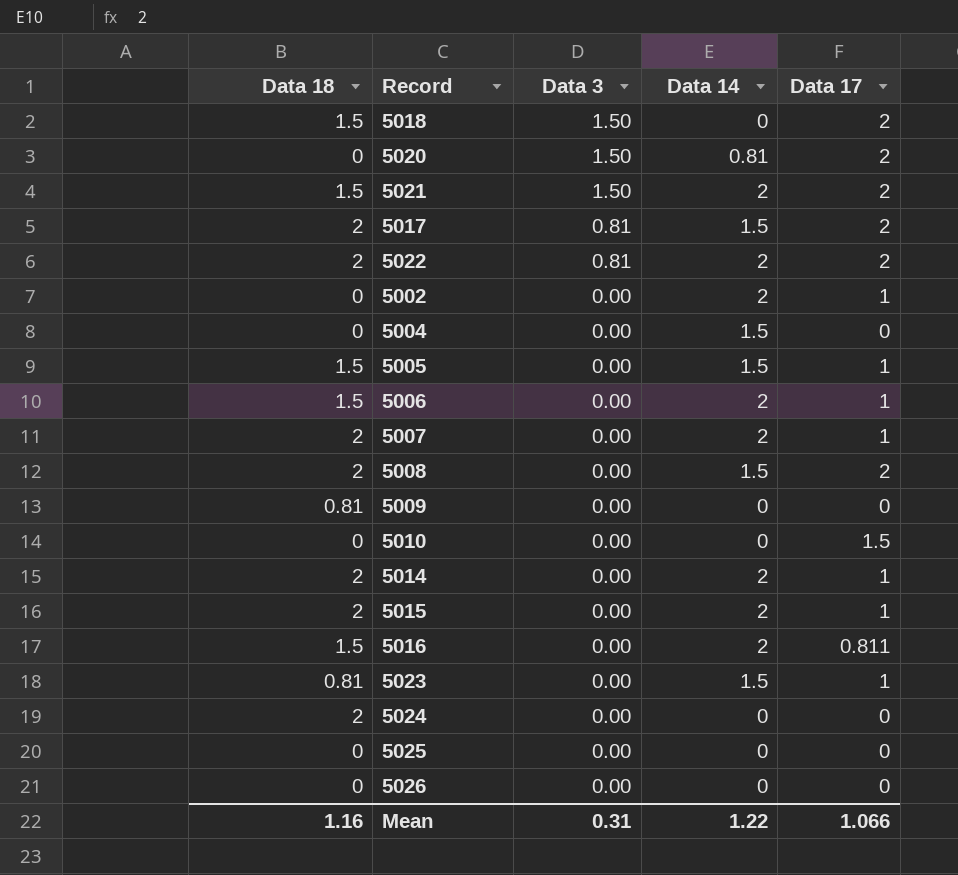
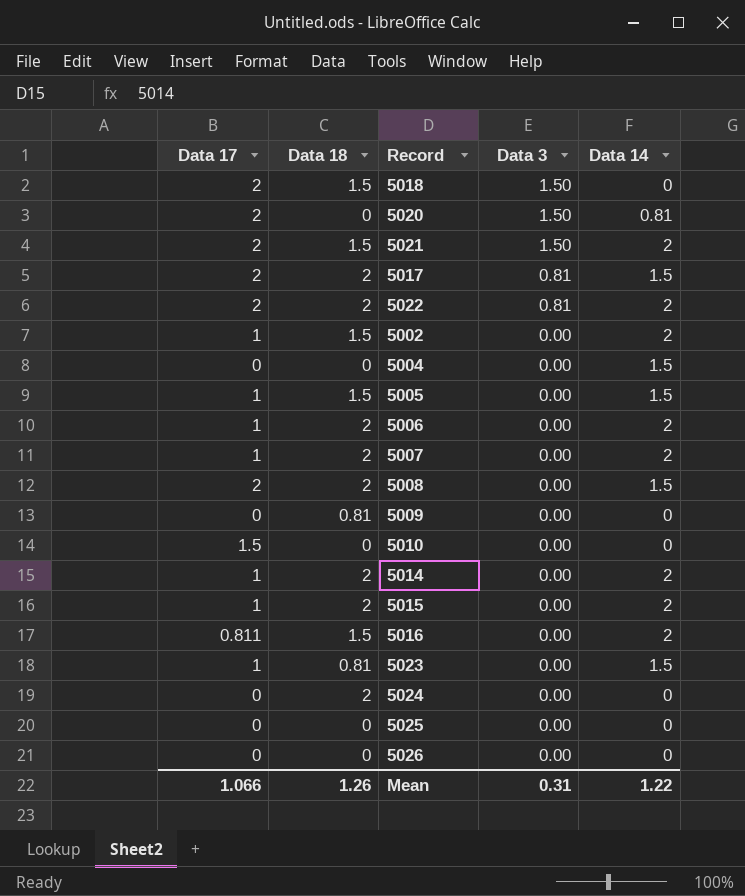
column Data 17 | position: 5 -> 1
5002 | Data 18: 0 -> 1.5
5006 | Data 18: 1.5 -> 2
Mean | Data 18: 1.16 -> 1.26

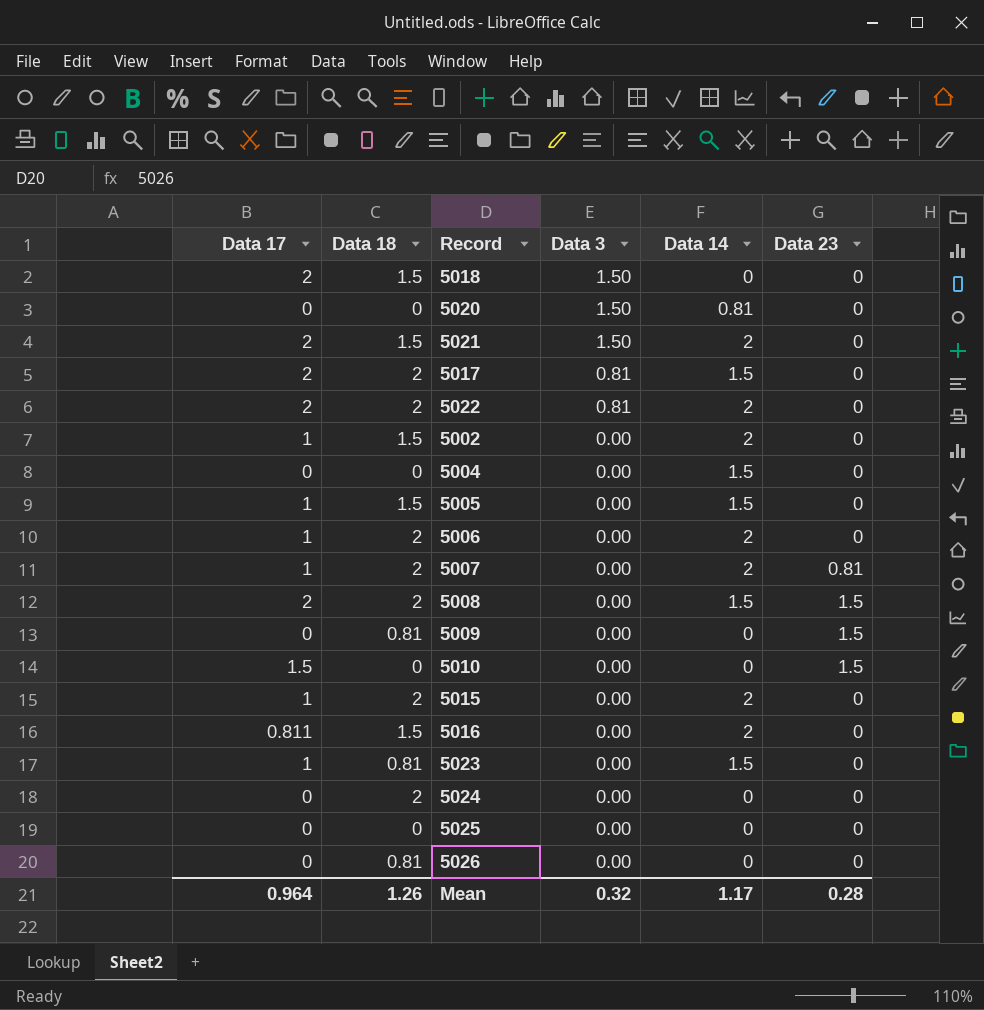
column Data 23 | position: none -> 6
row 5014: 1 | 2 | 0.00 | 2 -> none
5020 | Data 17: 2 -> 0
5026 | Data 18: 0 -> 0.81
Mean | Data 17: 1.066 -> 0.964
Mean | Data 3: 0.31 -> 0.32
Mean | Data 14: 1.22 -> 1.17

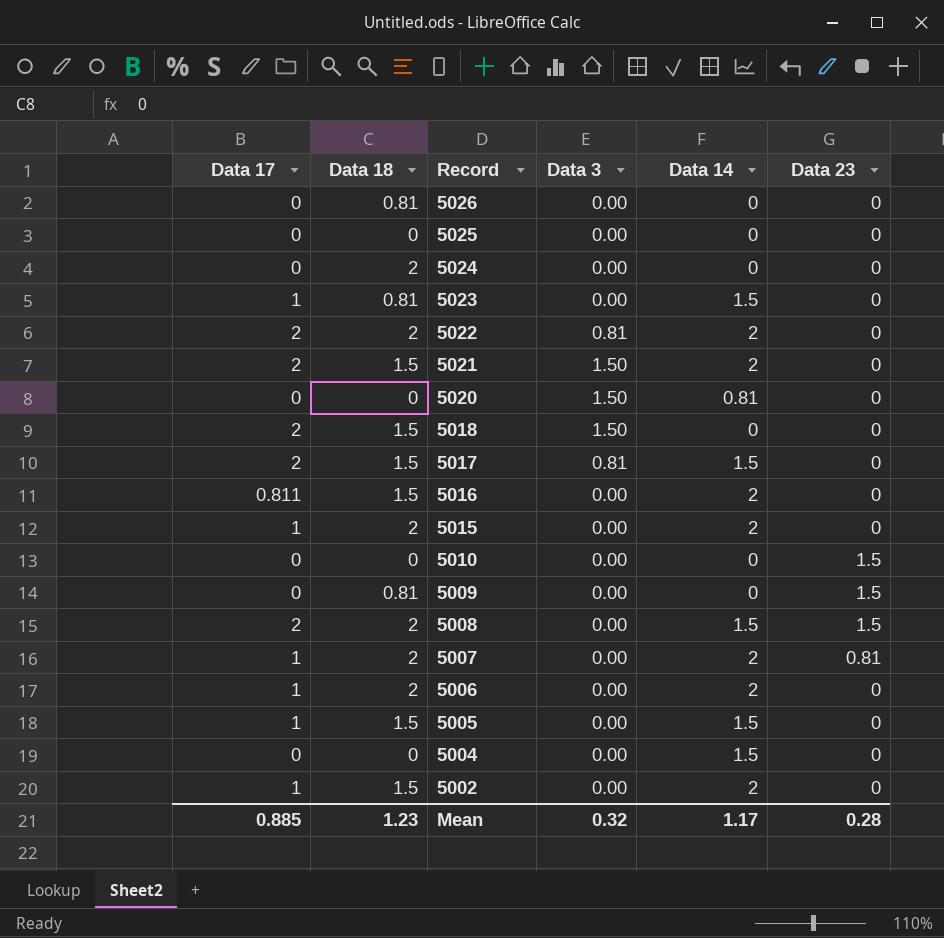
row order: Data 3 descending -> Record descending
5017 | Data 18: 2 -> 1.5
5010 | Data 17: 1.5 -> 0
Mean | Data 17: 0.964 -> 0.885
Mean | Data 18: 1.26 -> 1.23

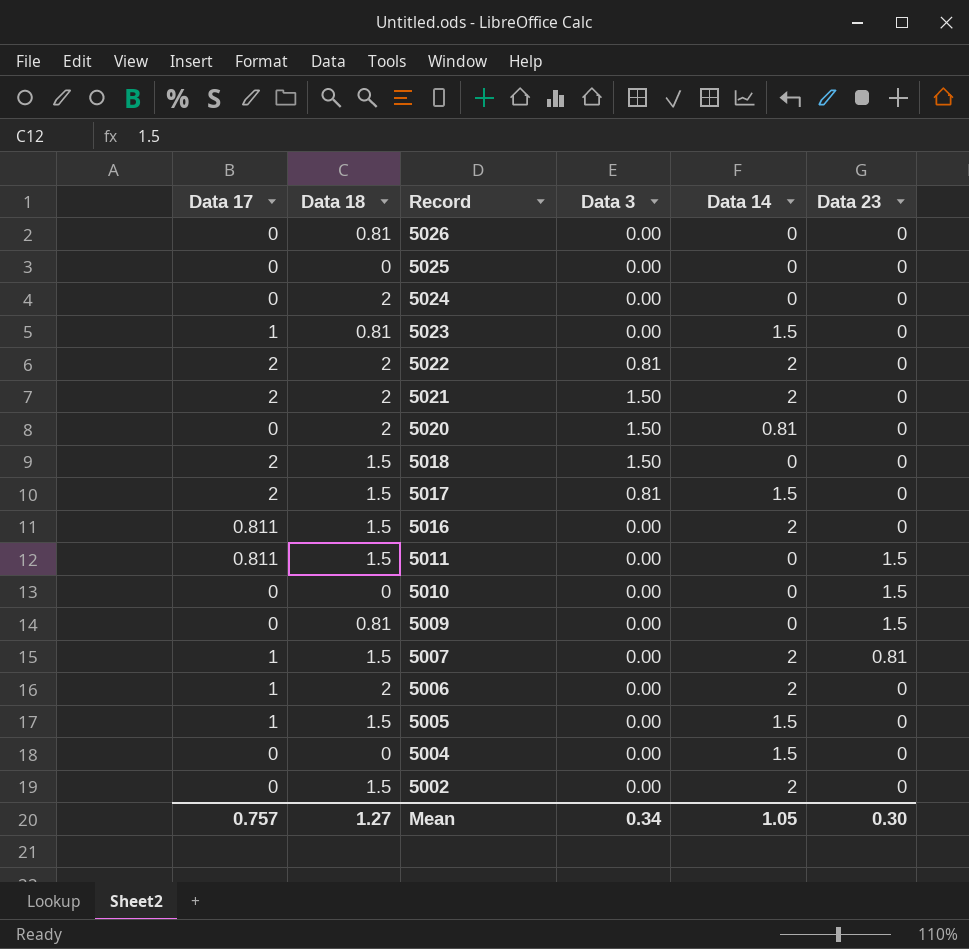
row 5015: 1 | 2 | 0.00 | 2 | 0 -> none
row 5008: 2 | 2 | 0.00 | 1.5 | 1.5 -> none
5021 | Data 18: 1.5 -> 2
5020 | Data 18: 0 -> 2
row 5011: none -> 0.811 | 1.5 | 0.00 | 0 | 1.5
5007 | Data 18: 2 -> 1.5
5002 | Data 17: 1 -> 0
Mean | Data 17: 0.885 -> 0.757
Mean | Data 18: 1.23 -> 1.27
Mean | Data 3: 0.32 -> 0.34
Mean | Data 14: 1.17 -> 1.05
Mean | Data 23: 0.28 -> 0.30

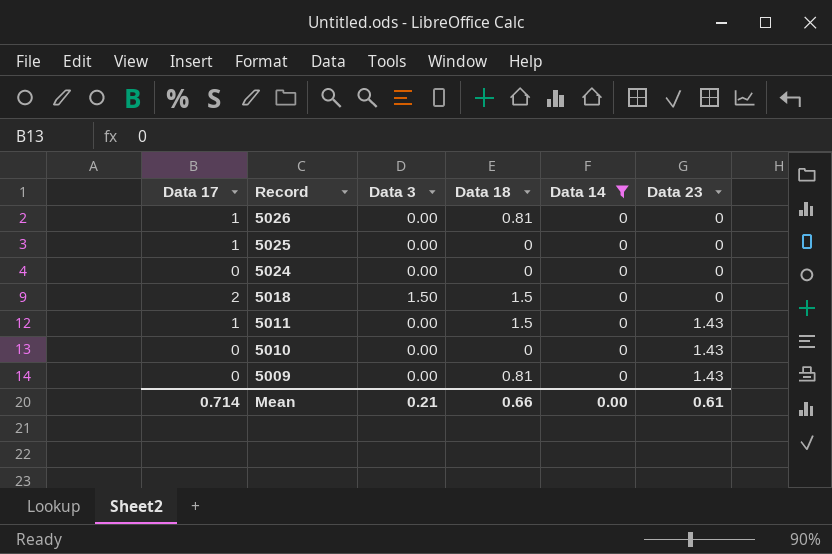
filter: none -> Data 14 = 0
column Data 18 | position: 2 -> 4
5026 | Data 17: 0 -> 1
5025 | Data 17: 0 -> 1
5024 | Data 18: 2 -> 0
5011 | Data 17: 0.811 -> 1
5011 | Data 23: 1.5 -> 1.43
5010 | Data 23: 1.5 -> 1.43
5009 | Data 23: 1.5 -> 1.43
Mean | Data 17: 0.757 -> 0.714
Mean | Data 3: 0.34 -> 0.21
Mean | Data 18: 1.27 -> 0.66
Mean | Data 14: 1.05 -> 0.00
Mean | Data 23: 0.30 -> 0.61

